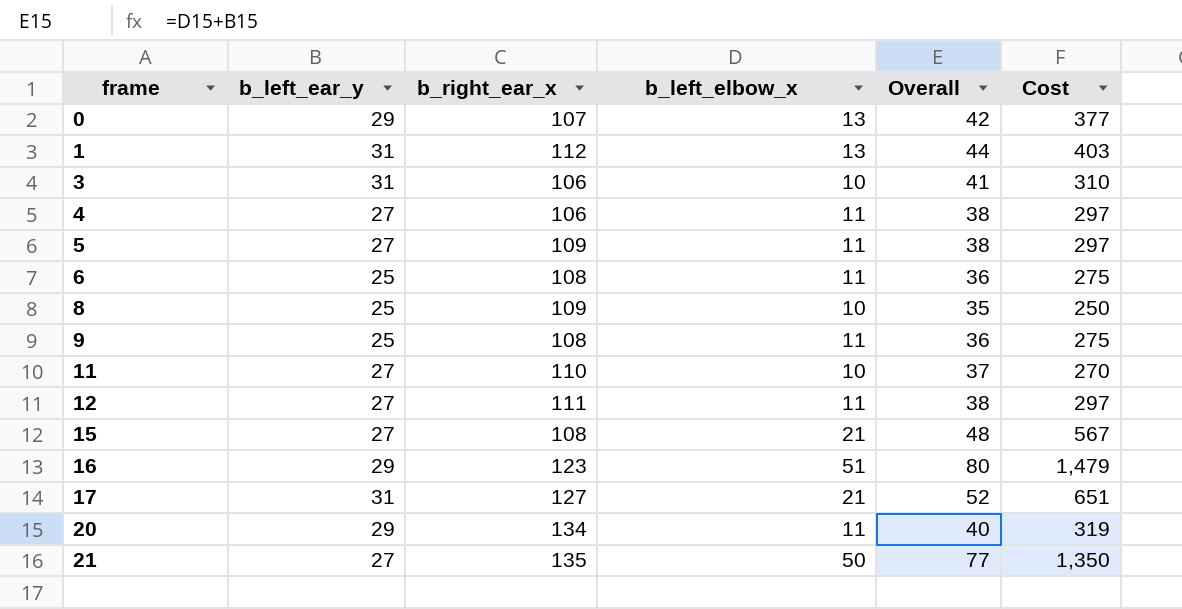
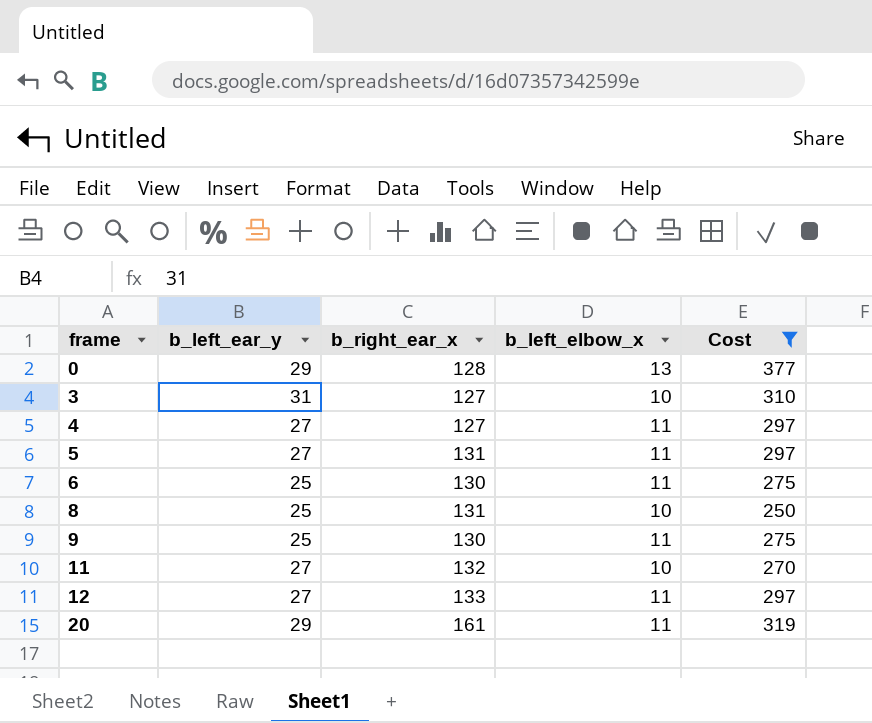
filter: none -> Cost <= 377
column Overall | formula: [b_left_ear_y] + [b_left_elbow_x] -> none
0 | b_right_ear_x: 107 -> 128
3 | b_right_ear_x: 106 -> 127
4 | b_right_ear_x: 106 -> 127
5 | b_right_ear_x: 109 -> 131
6 | b_right_ear_x: 108 -> 130
8 | b_right_ear_x: 109 -> 131
9 | b_right_ear_x: 108 -> 130
11 | b_right_ear_x: 110 -> 132
12 | b_right_ear_x: 111 -> 133
20 | b_right_ear_x: 134 -> 161

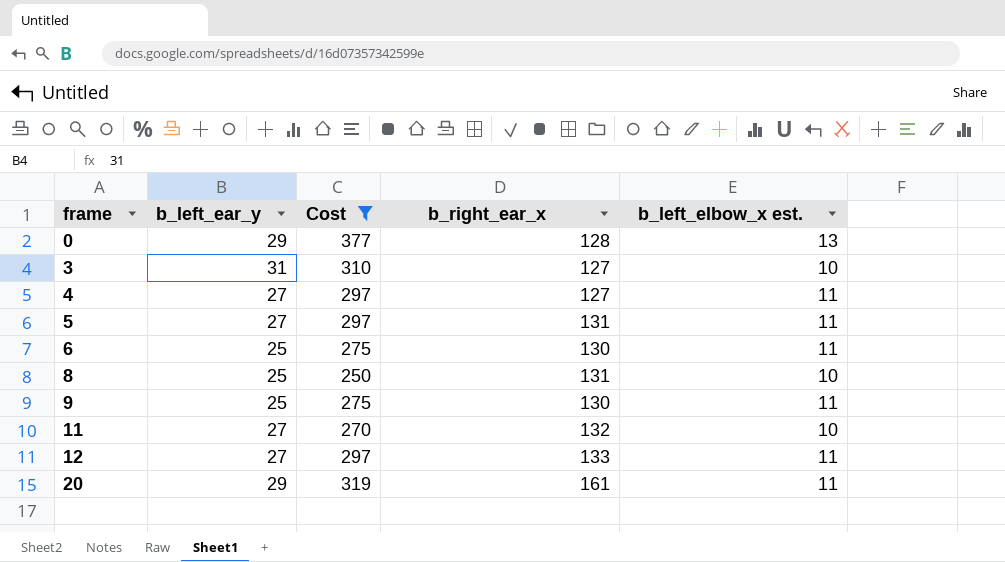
column Cost | position: 5 -> 3
column name: b_left_elbow_x -> b_left_elbow_x est.

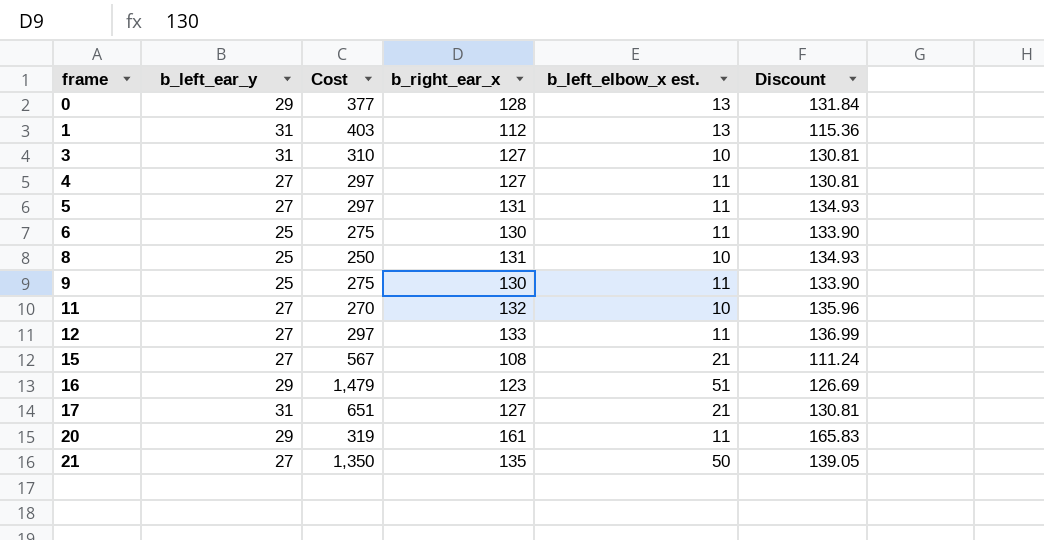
filter: Cost <= 377 -> none
column Discount | formula: none -> [b_right_ear_x] * 1.03

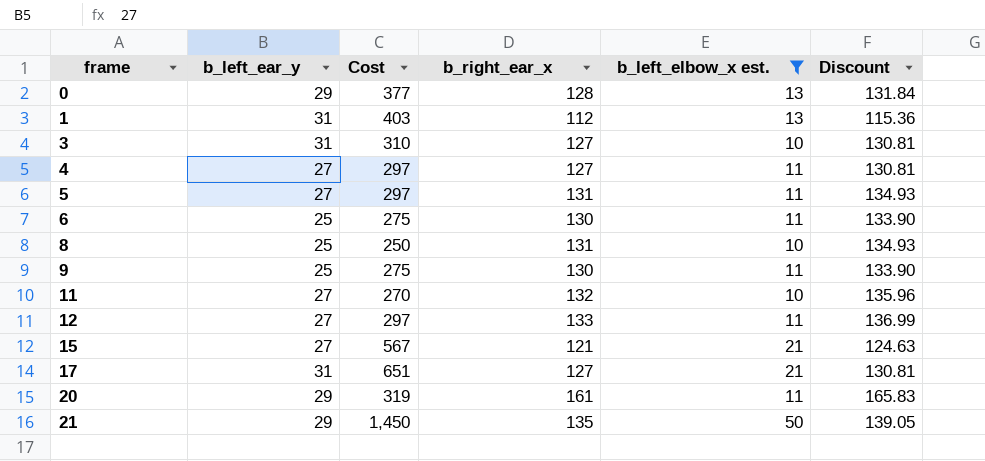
filter: none -> b_left_elbow_x est. != 51
15 | b_right_ear_x: 108 -> 121
15 | Discount: 111.24 -> 124.63
21 | b_left_ear_y: 27 -> 29
21 | Cost: 1,350 -> 1,450

